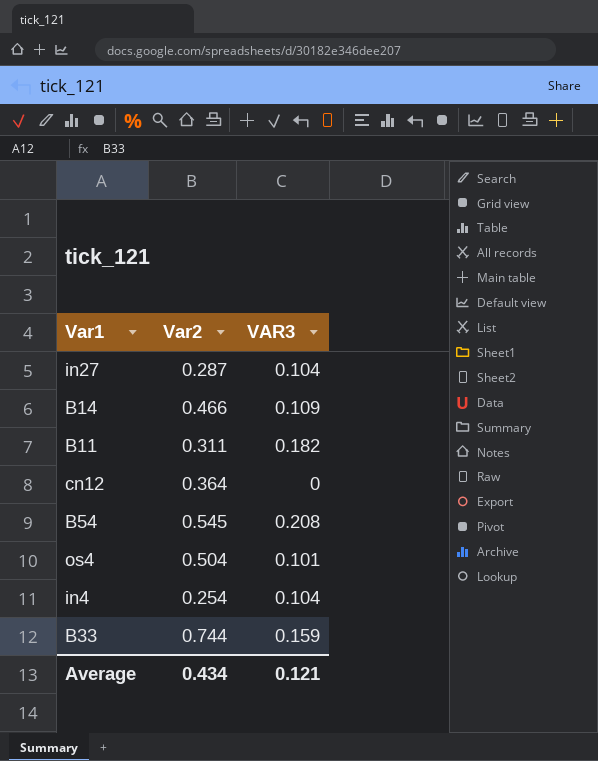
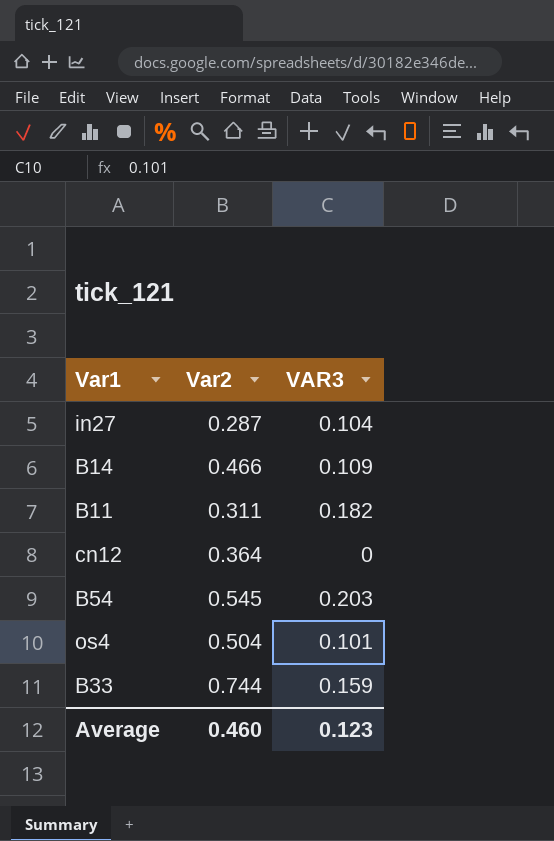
row in4: 0.254 | 0.104 -> none
B54 | VAR3: 0.208 -> 0.203
Average | Var2: 0.434 -> 0.460
Average | VAR3: 0.121 -> 0.123

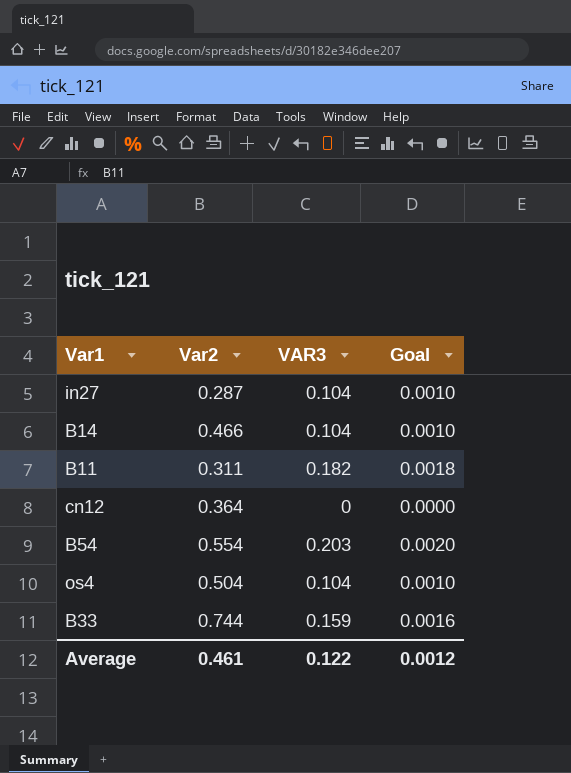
column Goal | formula: none -> [VAR3] * 0.01
B14 | VAR3: 0.109 -> 0.104
B54 | Var2: 0.545 -> 0.554
os4 | VAR3: 0.101 -> 0.104
Average | Var2: 0.460 -> 0.461
Average | VAR3: 0.123 -> 0.122

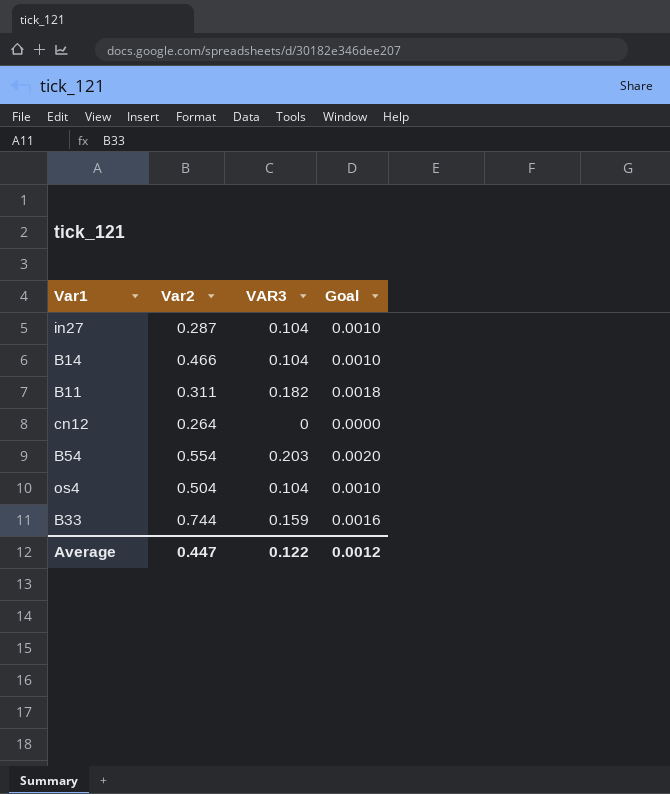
cn12 | Var2: 0.364 -> 0.264
Average | Var2: 0.461 -> 0.447

